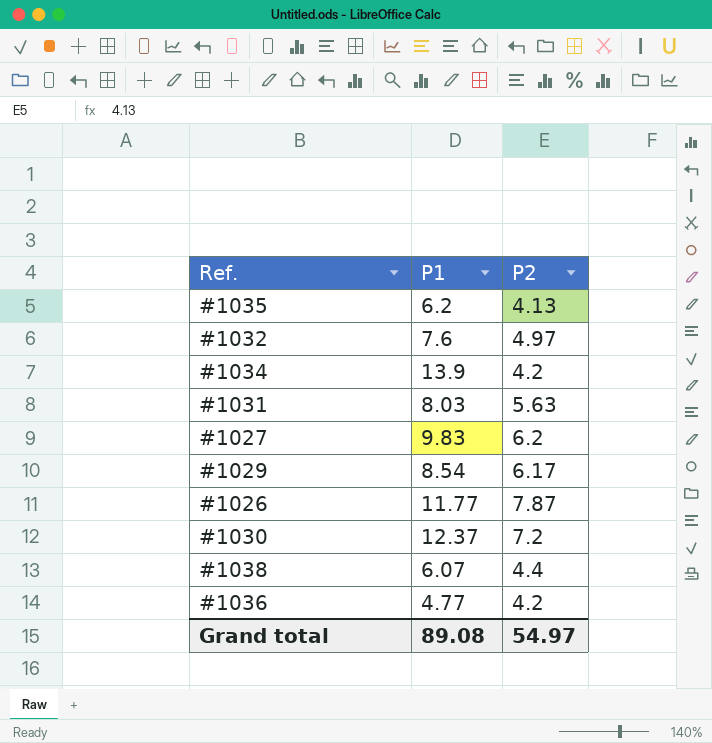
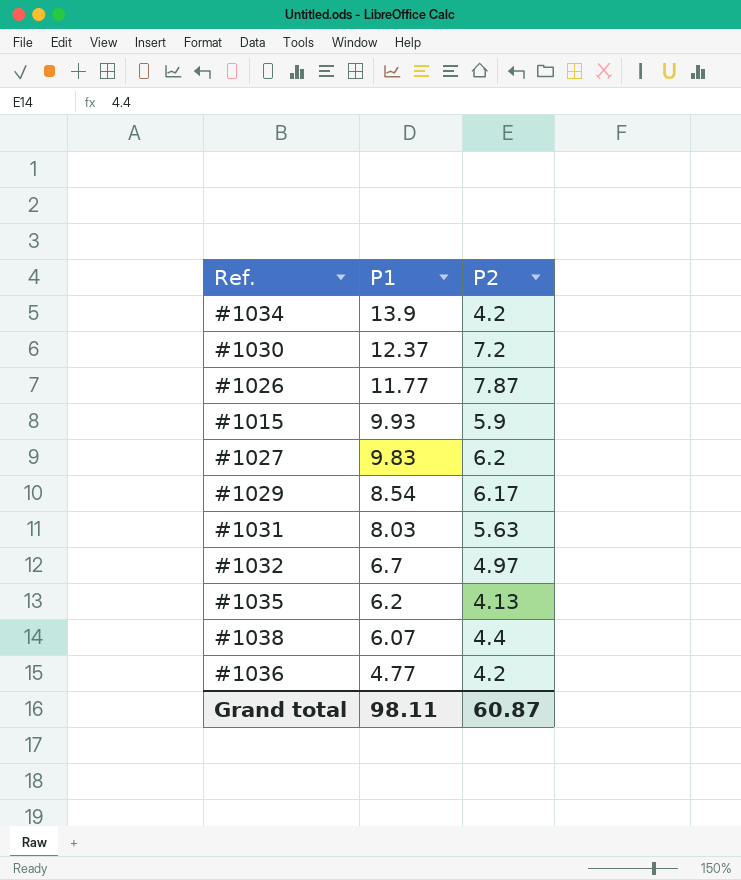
row order: none -> P1 descending
row #1015: none -> 9.93 | 5.9
#1032 | P1: 7.6 -> 6.7
Grand total | P1: 89.08 -> 98.11
Grand total | P2: 54.97 -> 60.87

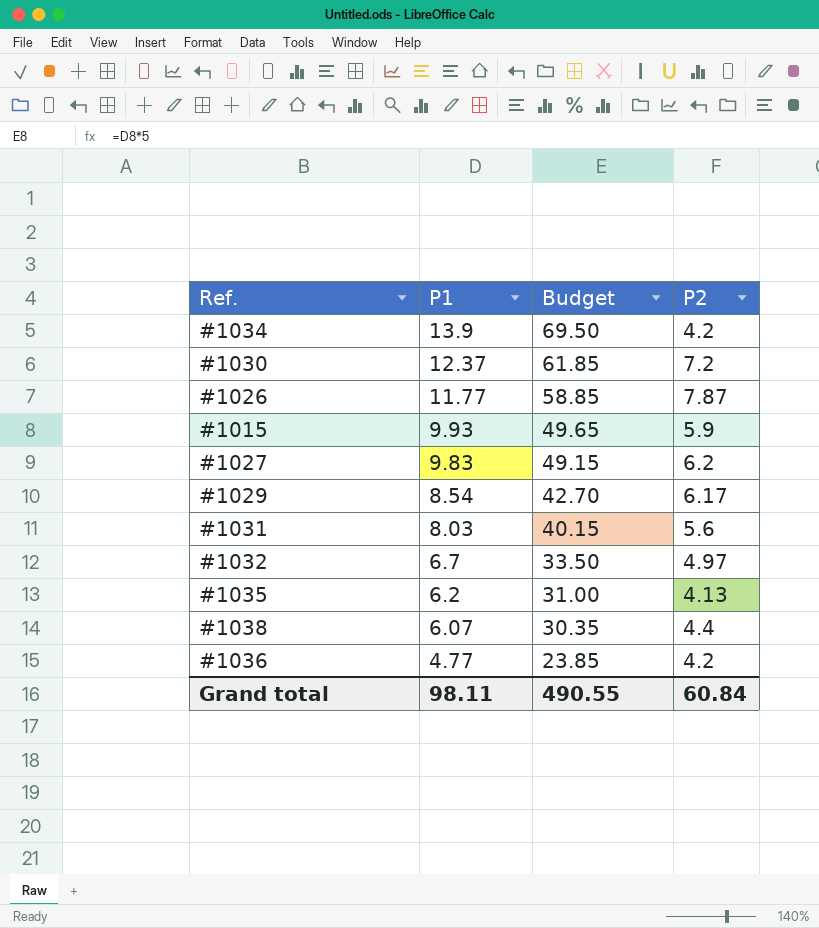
column Budget | formula: none -> [P1] * 5
#1031 | P2: 5.63 -> 5.6
Grand total | P2: 60.87 -> 60.84

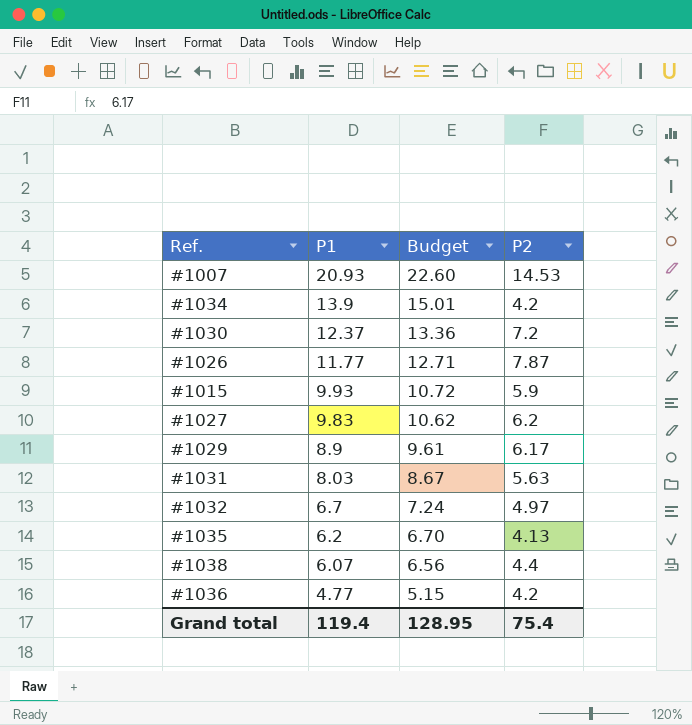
column Budget | formula: [P1] * 5 -> [P1] * 1.08
row #1007: none -> 20.93 | 22.60 | 14.53
#1029 | P1: 8.54 -> 8.9
#1031 | P2: 5.6 -> 5.63
Grand total | P1: 98.11 -> 119.4
Grand total | Budget: 490.55 -> 128.95
Grand total | P2: 60.84 -> 75.4

